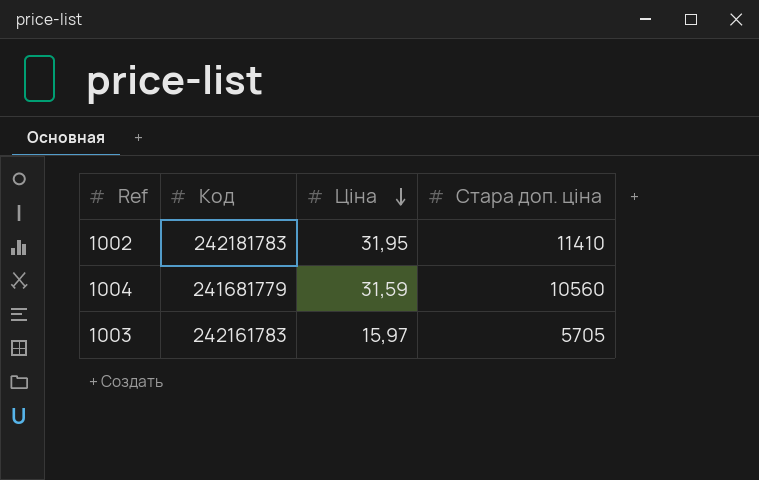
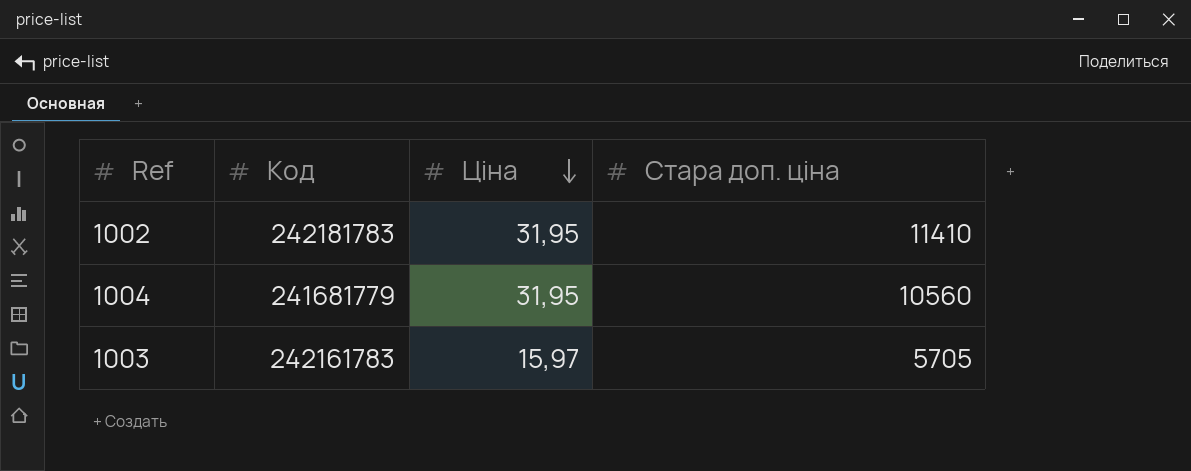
1004 | Ціна: 31,59 -> 31,95

